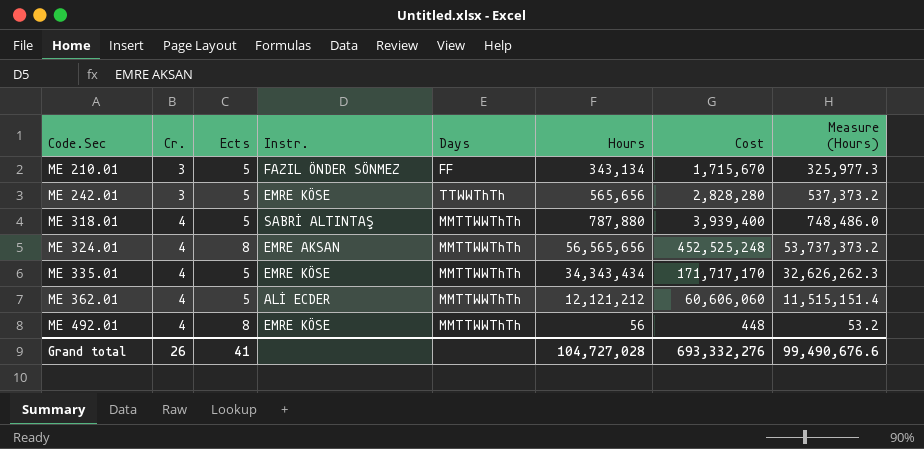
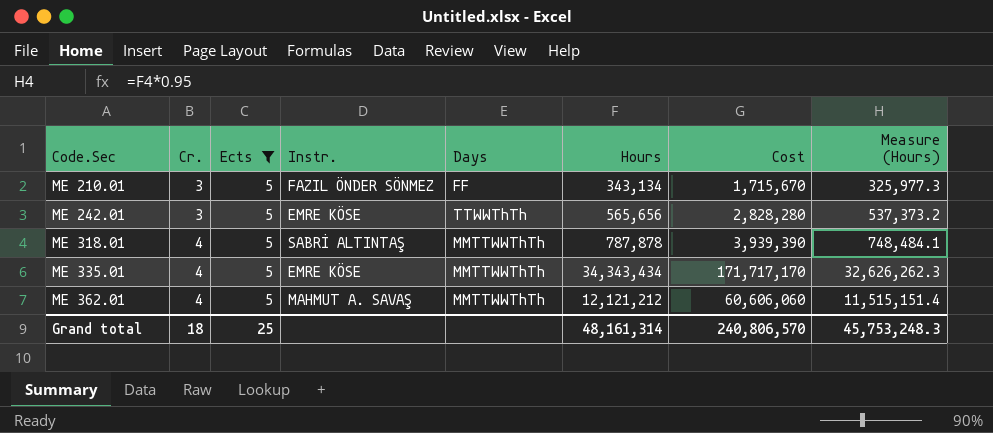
filter: none -> Ects = 5
ME 318.01 | Hours: 787,880 -> 787,878
ME 318.01 | Cost: 3,939,400 -> 3,939,390
ME 318.01 | Measure (Hours): 748,486.0 -> 748,484.1
ME 362.01 | Instr.: ALİ ECDER -> MAHMUT A. SAVAŞ
Grand total | Cr.: 26 -> 18
Grand total | Ects: 41 -> 25
Grand total | Hours: 104,727,028 -> 48,161,314
Grand total | Cost: 693,332,276 -> 240,806,570
Grand total | Measure (Hours): 99,490,676.6 -> 45,753,248.3

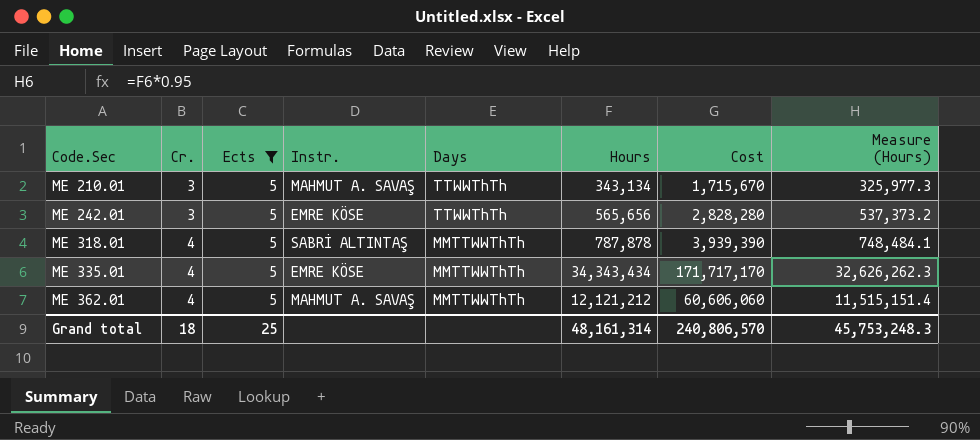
ME 210.01 | Instr.: FAZIL ÖNDER SÖNMEZ -> MAHMUT A. SAVAŞ
ME 210.01 | Days: FF -> TTWWThTh

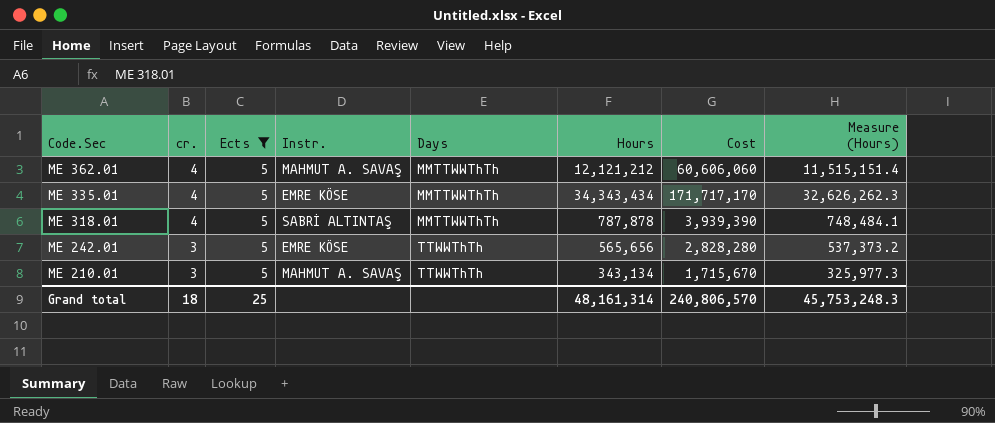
row order: Code.Sec ascending -> Code.Sec descending
column name: Cr. -> cr.

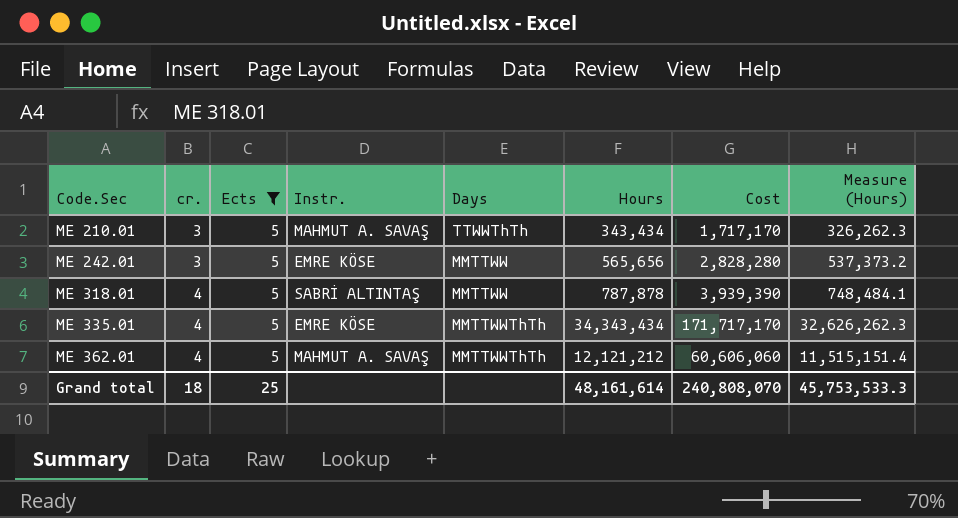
row order: Code.Sec descending -> Code.Sec ascending
ME 210.01 | Hours: 343,134 -> 343,434
ME 210.01 | Cost: 1,715,670 -> 1,717,170
ME 210.01 | Measure (Hours): 325,977.3 -> 326,262.3
ME 242.01 | Days: TTWWThTh -> MMTTWW
ME 318.01 | Days: MMTTWWThTh -> MMTTWW
Grand total | Hours: 48,161,314 -> 48,161,614
Grand total | Cost: 240,806,570 -> 240,808,070
Grand total | Measure (Hours): 45,753,248.3 -> 45,753,533.3

